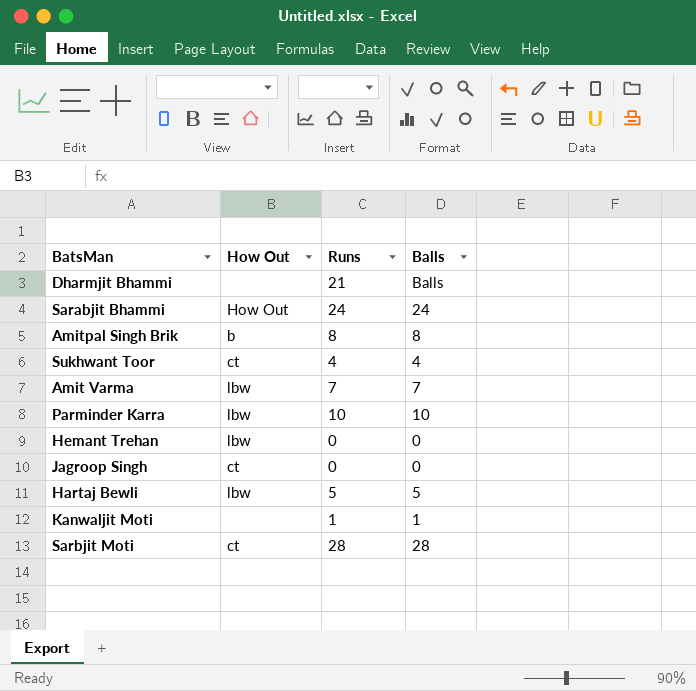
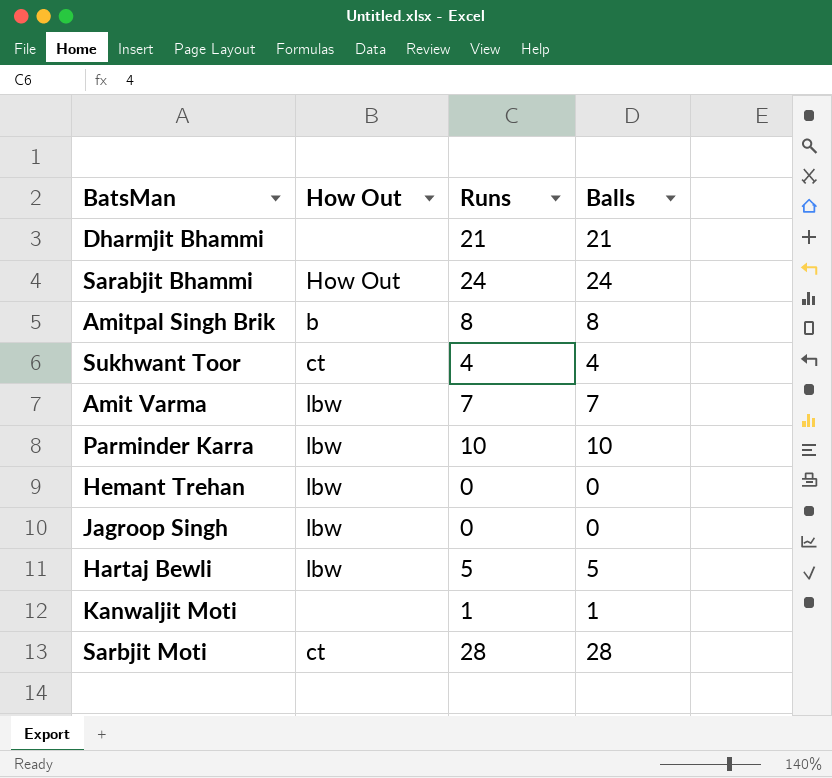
Dharmjit Bhammi | Balls: Balls -> 21
Jagroop Singh | How Out: ct -> lbw

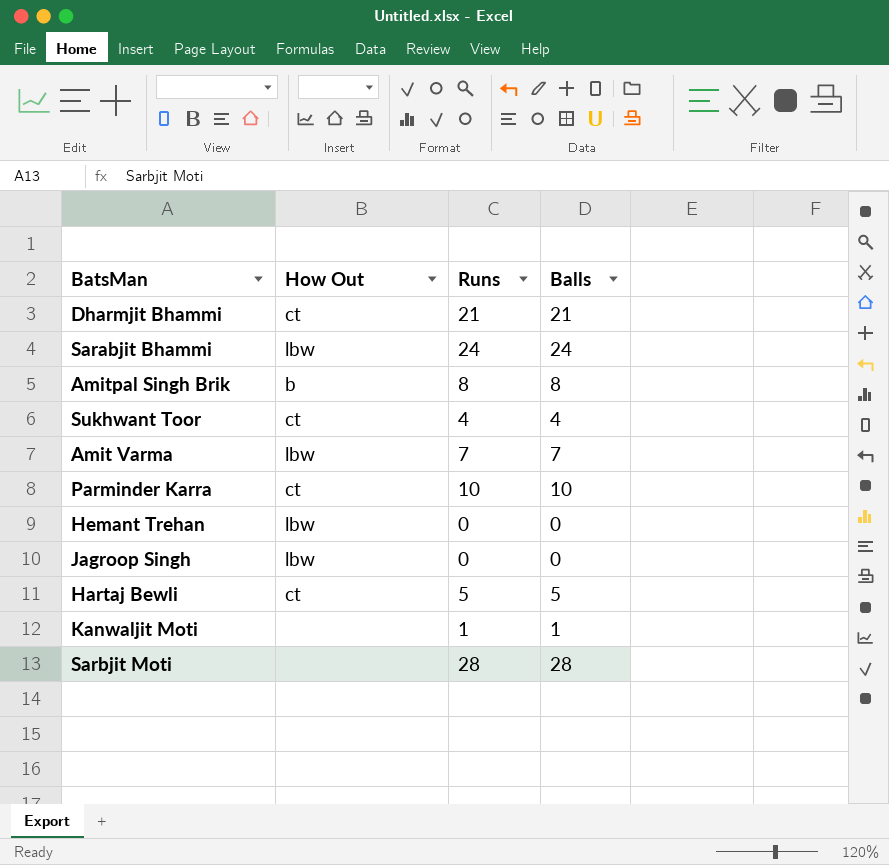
Dharmjit Bhammi | How Out: none -> ct
Sarabjit Bhammi | How Out: How Out -> lbw
Parminder Karra | How Out: lbw -> ct
Hartaj Bewli | How Out: lbw -> ct
Sarbjit Moti | How Out: ct -> none

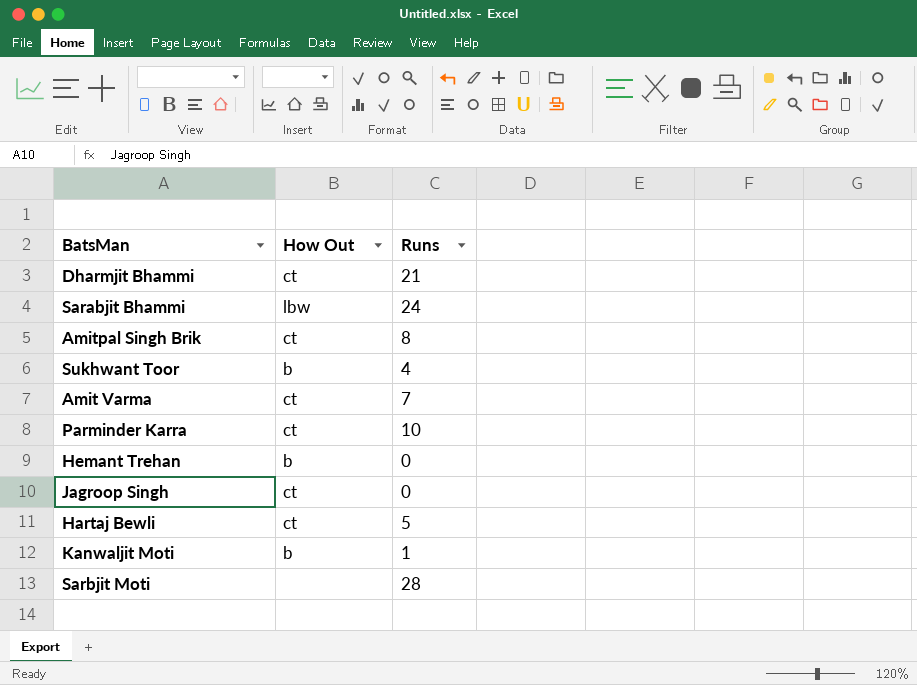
column Balls | position: 4 -> none
Amitpal Singh Brik | How Out: b -> ct
Sukhwant Toor | How Out: ct -> b
Amit Varma | How Out: lbw -> ct
Hemant Trehan | How Out: lbw -> b
Jagroop Singh | How Out: lbw -> ct
Kanwaljit Moti | How Out: none -> b

